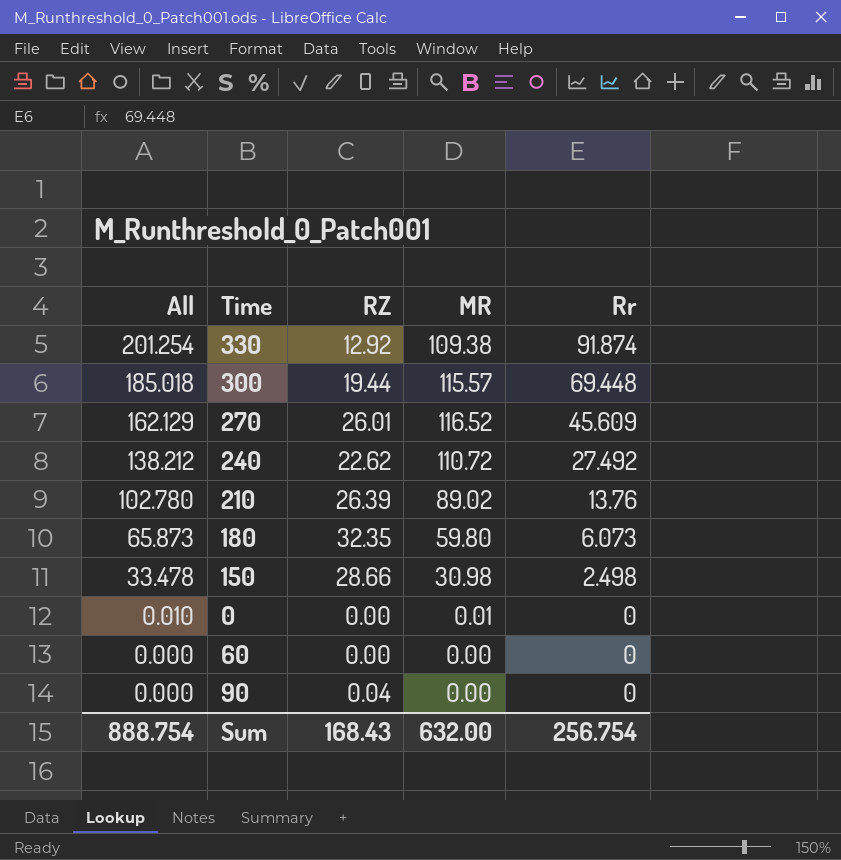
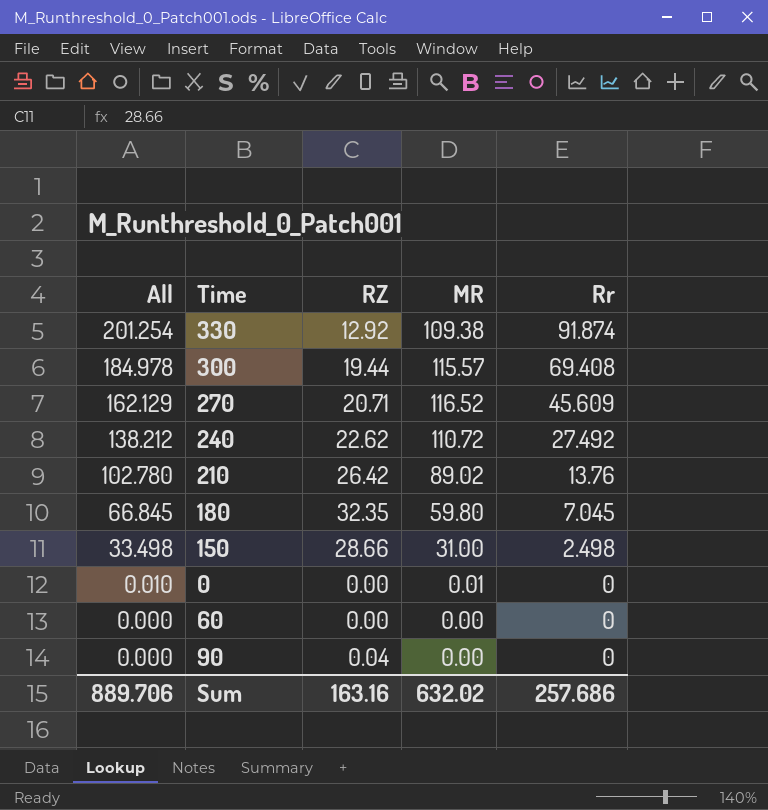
300 | All: 185.018 -> 184.978
300 | Rr: 69.448 -> 69.408
270 | RZ: 26.01 -> 20.71
210 | RZ: 26.39 -> 26.42
180 | All: 65.873 -> 66.845
180 | Rr: 6.073 -> 7.045
150 | All: 33.478 -> 33.498
150 | MR: 30.98 -> 31.00
Sum | All: 888.754 -> 889.706
Sum | RZ: 168.43 -> 163.16
Sum | MR: 632.00 -> 632.02
Sum | Rr: 256.754 -> 257.686

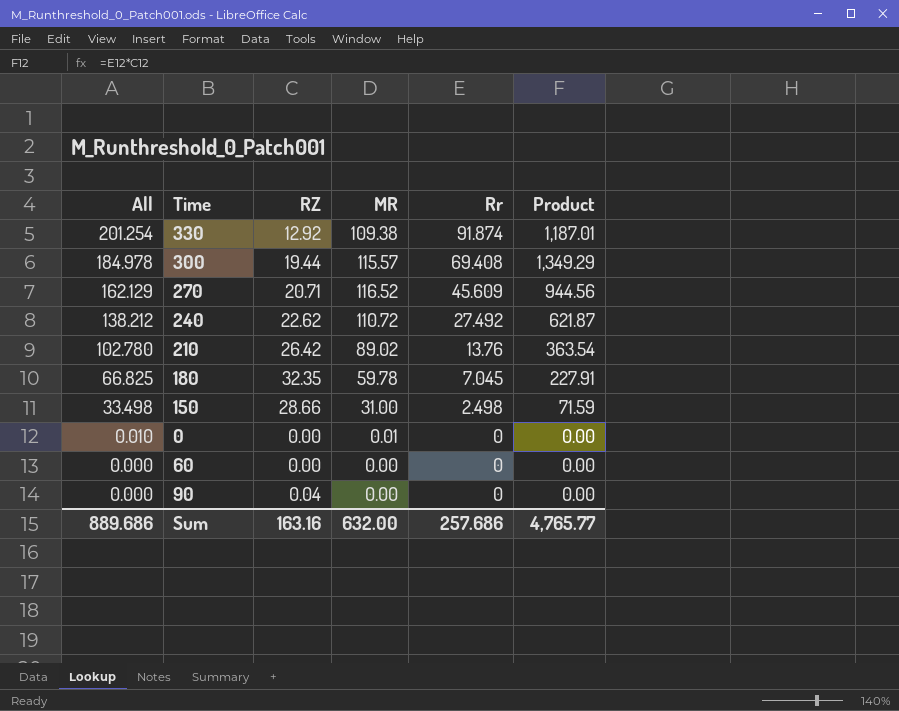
column Product | formula: none -> [RZ] * [Rr]
180 | All: 66.845 -> 66.825
180 | MR: 59.80 -> 59.78
Sum | All: 889.706 -> 889.686
Sum | MR: 632.02 -> 632.00

